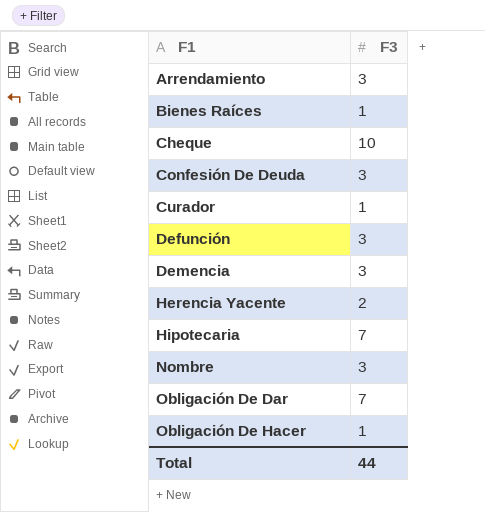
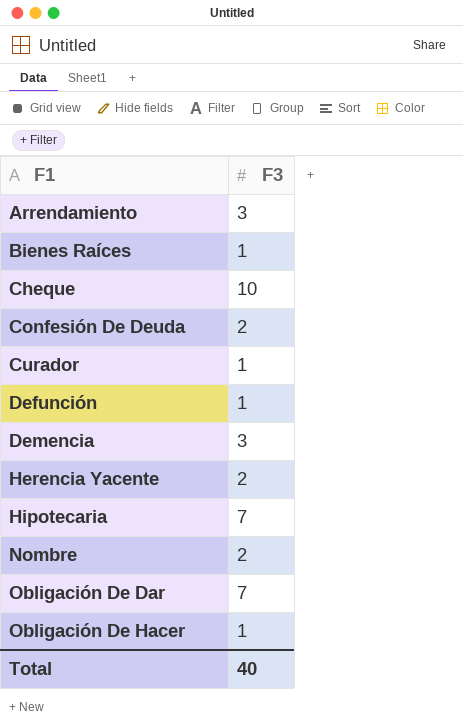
Confesión De Deuda | F3: 3 -> 2
Defunción | F3: 3 -> 1
Nombre | F3: 3 -> 2
Total | F3: 44 -> 40

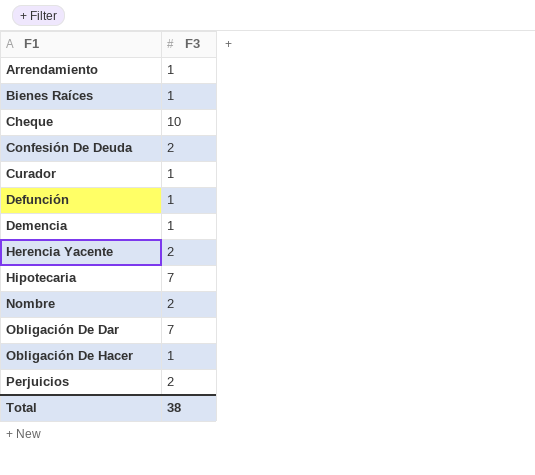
Arrendamiento | F3: 3 -> 1
Demencia | F3: 3 -> 1
row Perjuicios: none -> 2
Total | F3: 40 -> 38

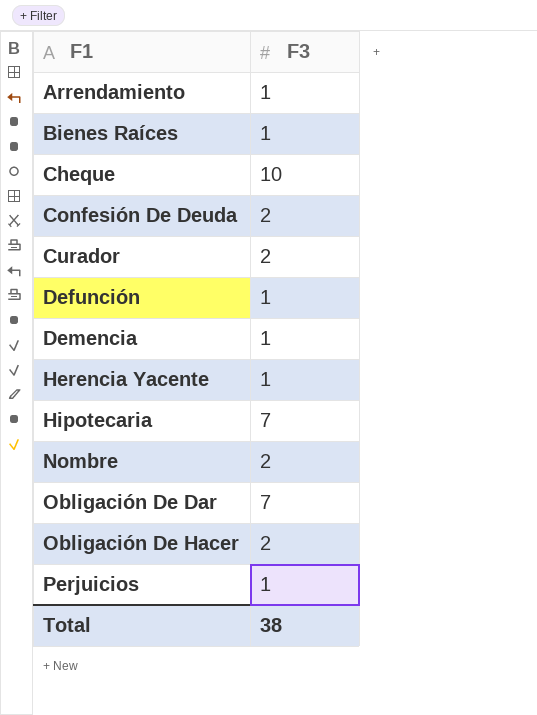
Curador | F3: 1 -> 2
Herencia Yacente | F3: 2 -> 1
Obligación De Hacer | F3: 1 -> 2
Perjuicios | F3: 2 -> 1

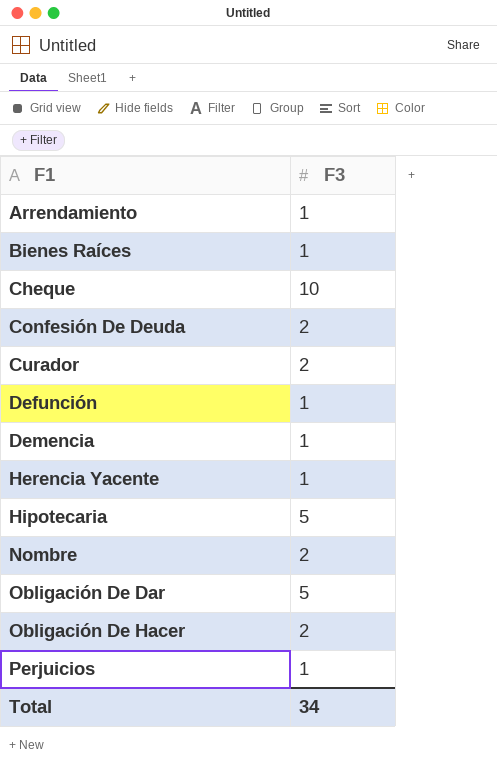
Hipotecaria | F3: 7 -> 5
Obligación De Dar | F3: 7 -> 5
Total | F3: 38 -> 34

